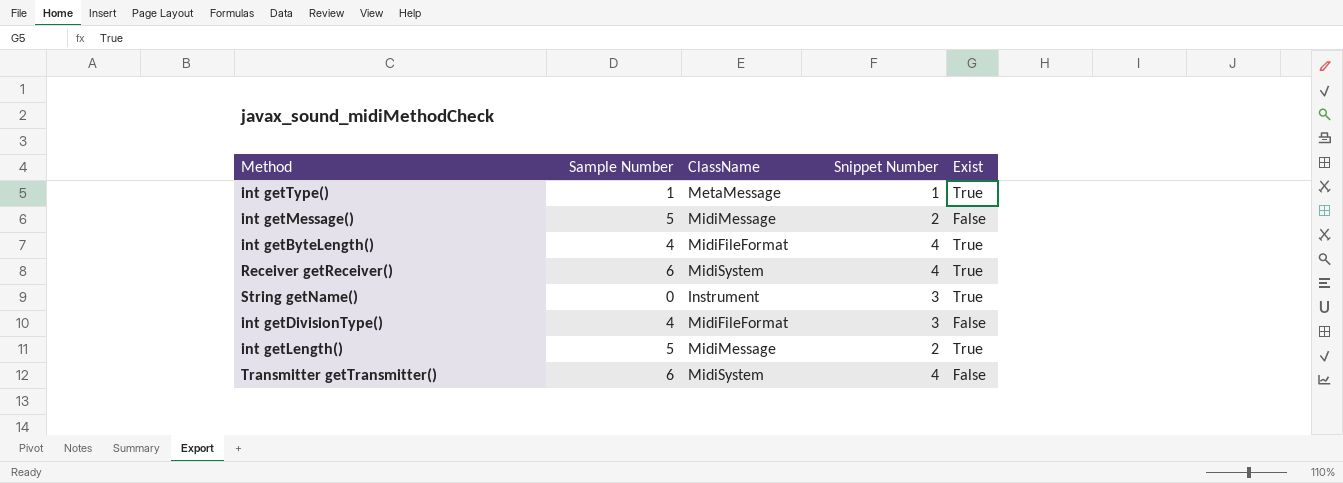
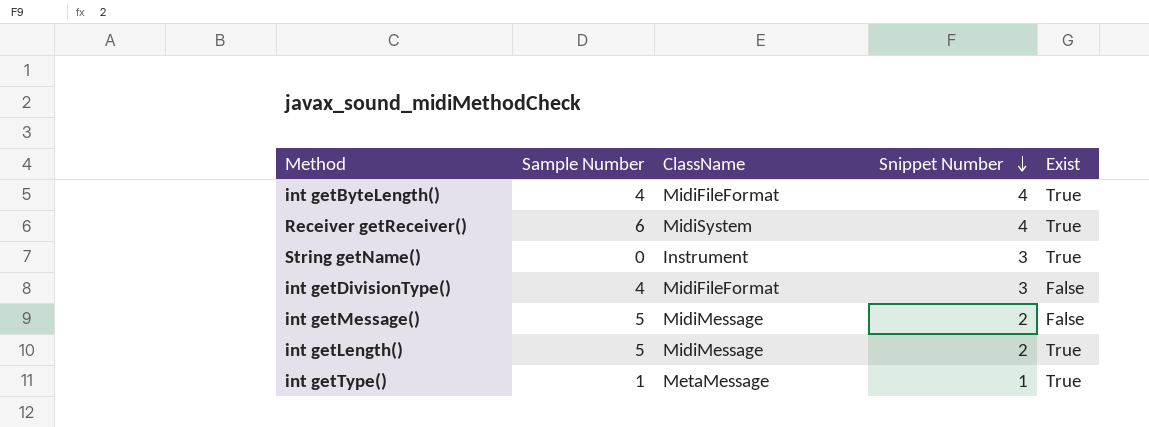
row order: none -> Snippet Number descending
row Transmitter getTransmitter(): 6 | MidiSystem | 4 | False -> none

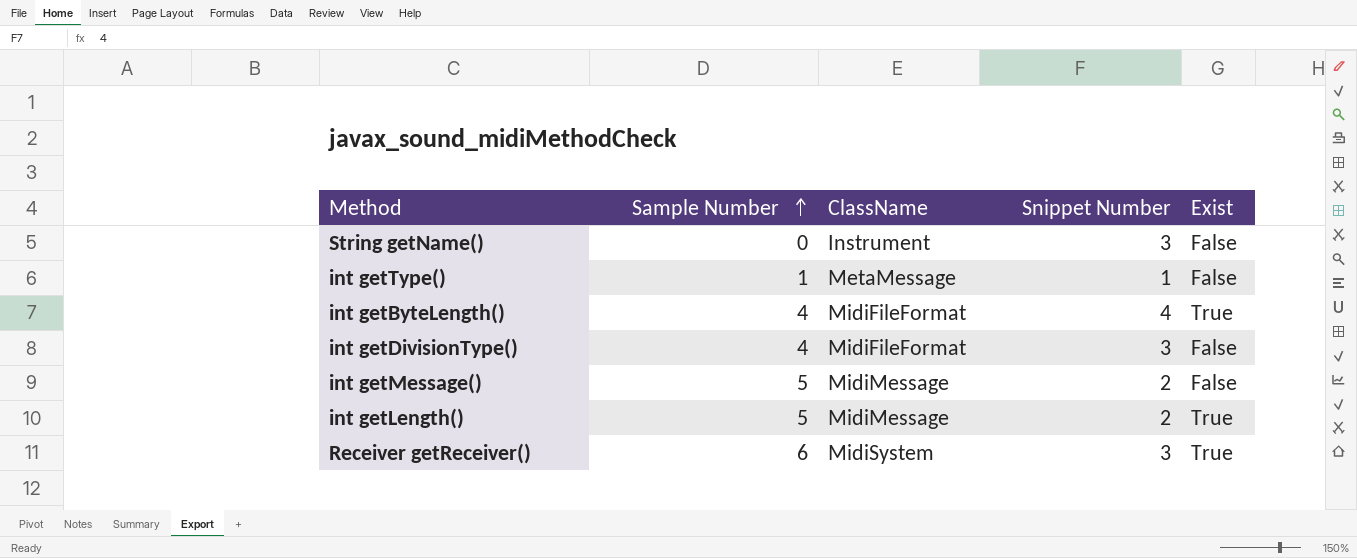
row order: Snippet Number descending -> Sample Number ascending
String getName() | Exist: True -> False
int getType() | Exist: True -> False
Receiver getReceiver() | Snippet Number: 4 -> 3

